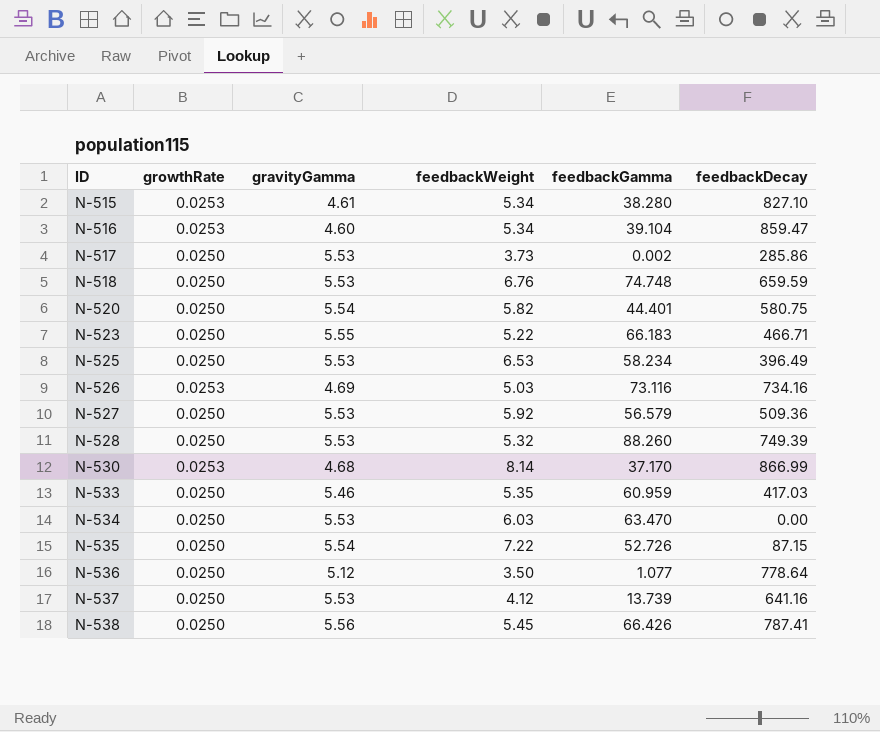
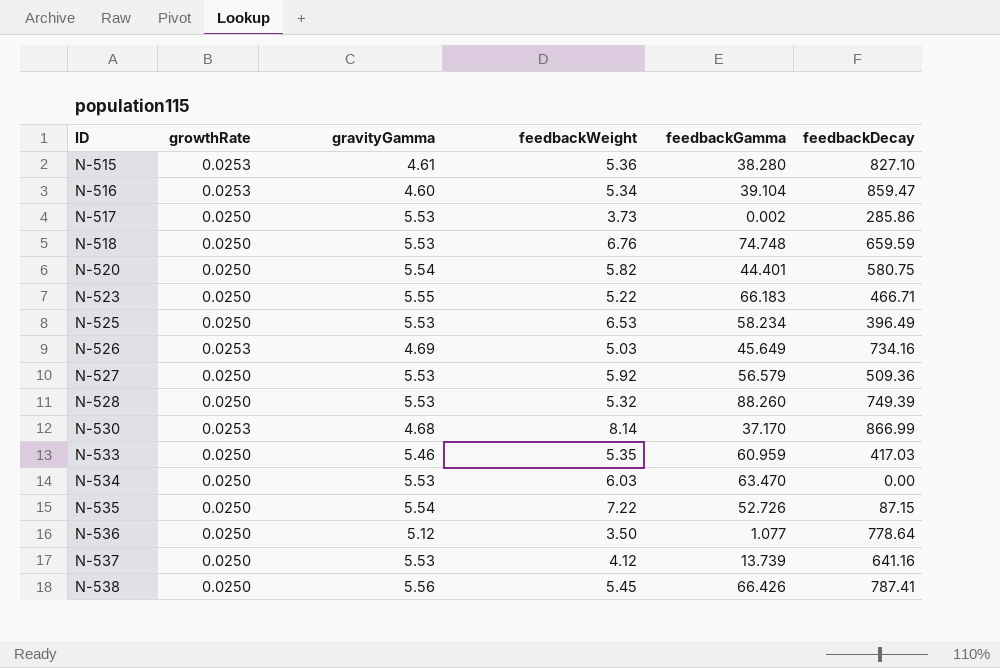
N-515 | feedbackWeight: 5.34 -> 5.36
N-526 | feedbackGamma: 73.116 -> 45.649

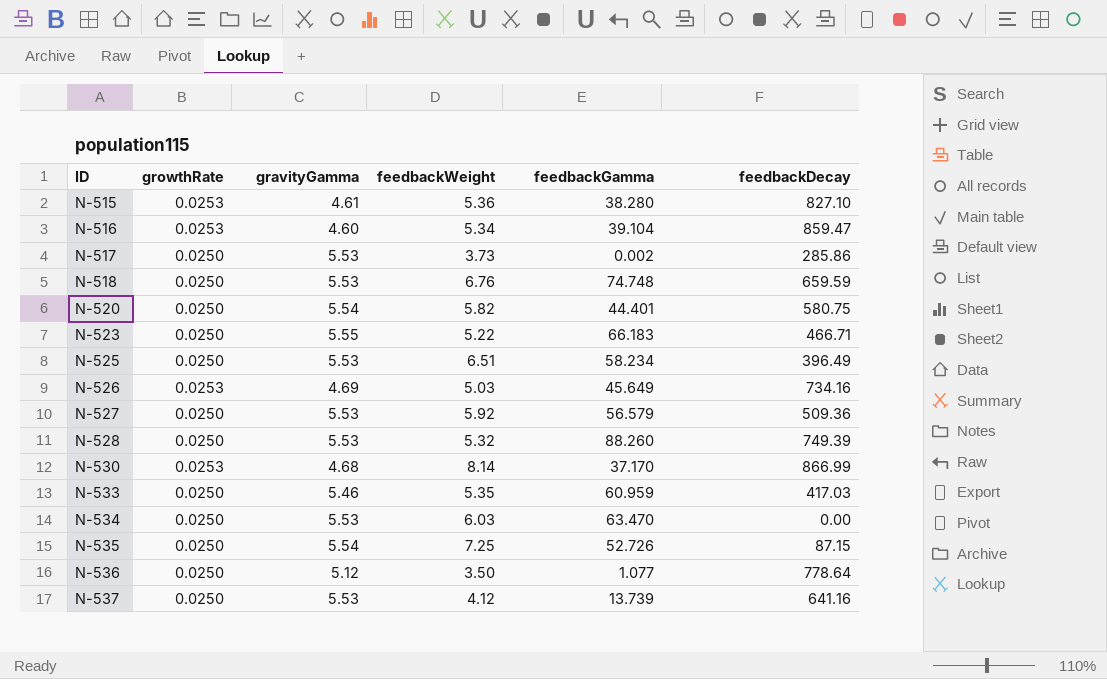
row N-538: 0.0250 | 5.56 | 5.45 | 66.426 | 787.41 -> none
N-525 | feedbackWeight: 6.53 -> 6.51
N-535 | feedbackWeight: 7.22 -> 7.25

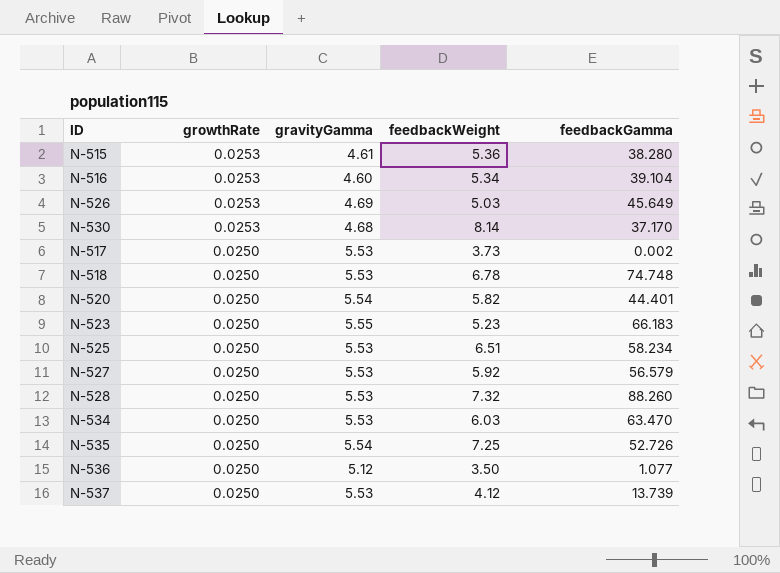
row order: ID ascending -> growthRate descending
column feedbackDecay | position: 6 -> none
row N-533: 0.0250 | 5.46 | 5.35 | 60.959 | 417.03 -> none
N-518 | feedbackWeight: 6.76 -> 6.78
N-523 | feedbackWeight: 5.22 -> 5.23
N-528 | feedbackWeight: 5.32 -> 7.32

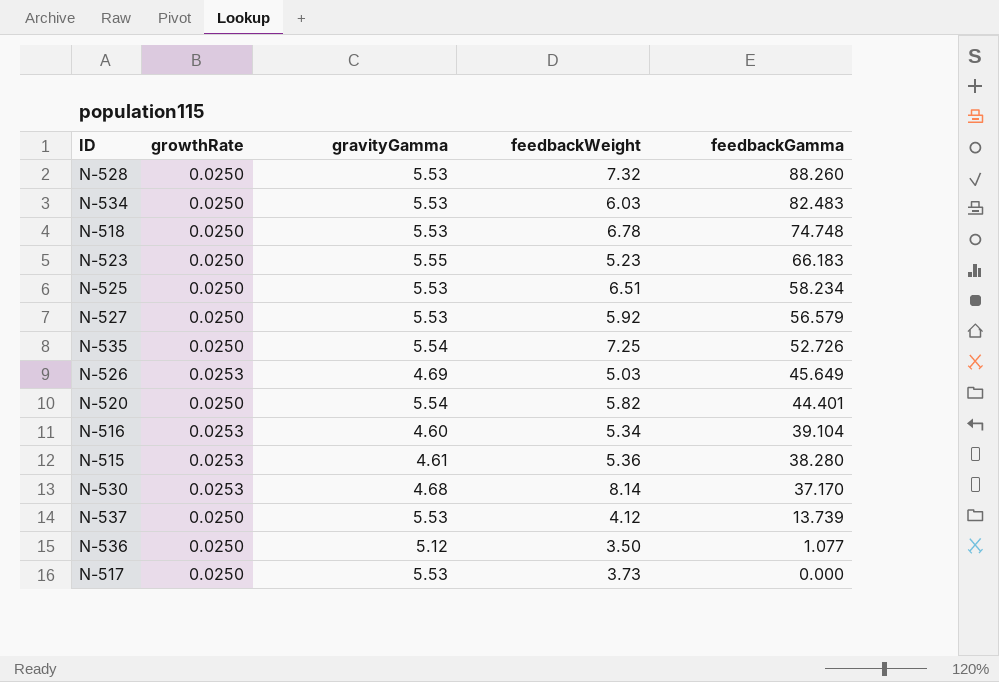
row order: growthRate descending -> feedbackGamma descending
N-534 | feedbackGamma: 63.470 -> 82.483
N-517 | feedbackGamma: 0.002 -> 0.000

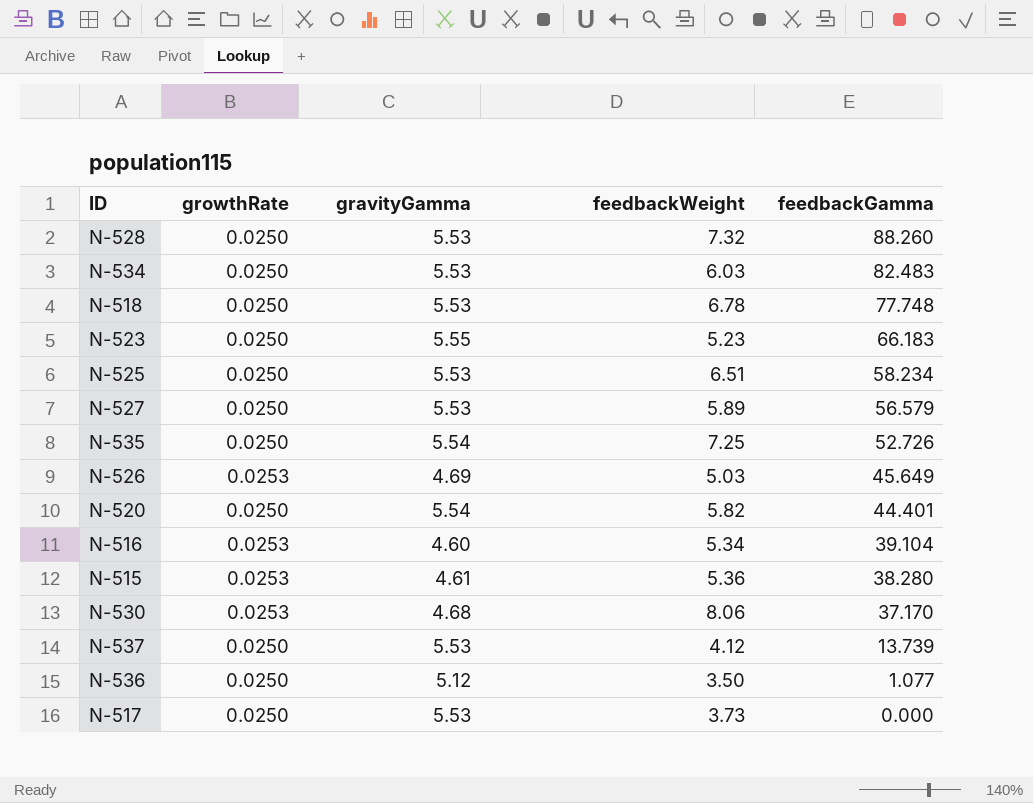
N-518 | feedbackGamma: 74.748 -> 77.748
N-527 | feedbackWeight: 5.92 -> 5.89
N-530 | feedbackWeight: 8.14 -> 8.06

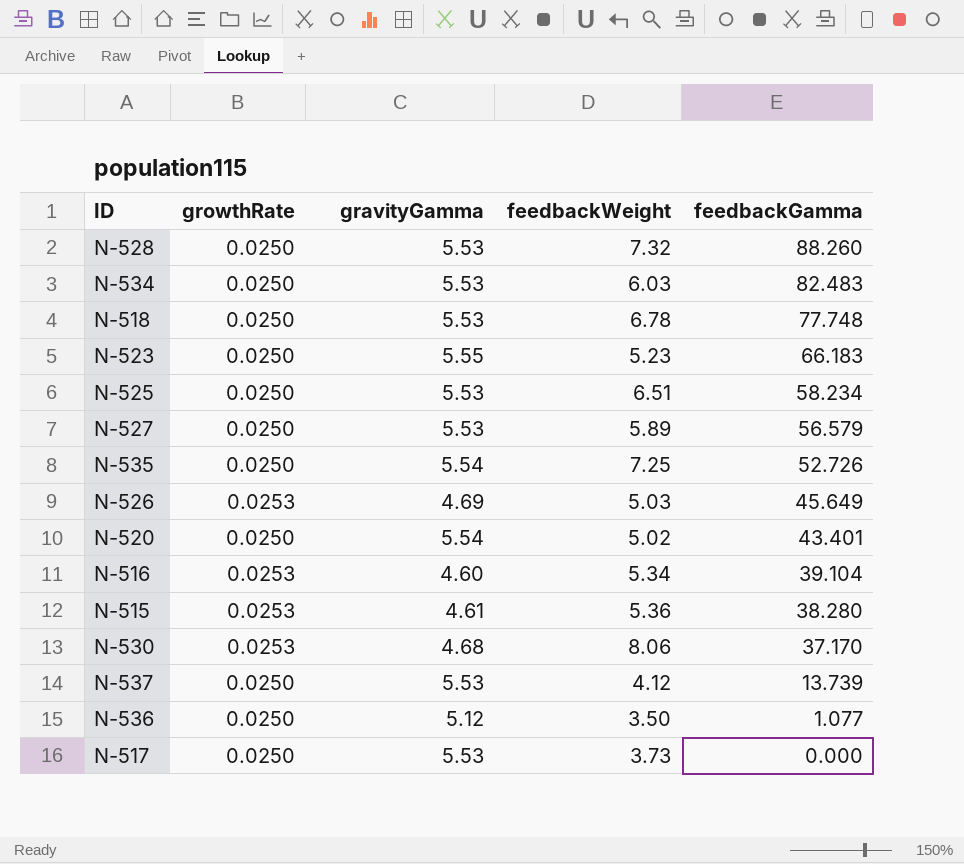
N-520 | feedbackWeight: 5.82 -> 5.02
N-520 | feedbackGamma: 44.401 -> 43.401

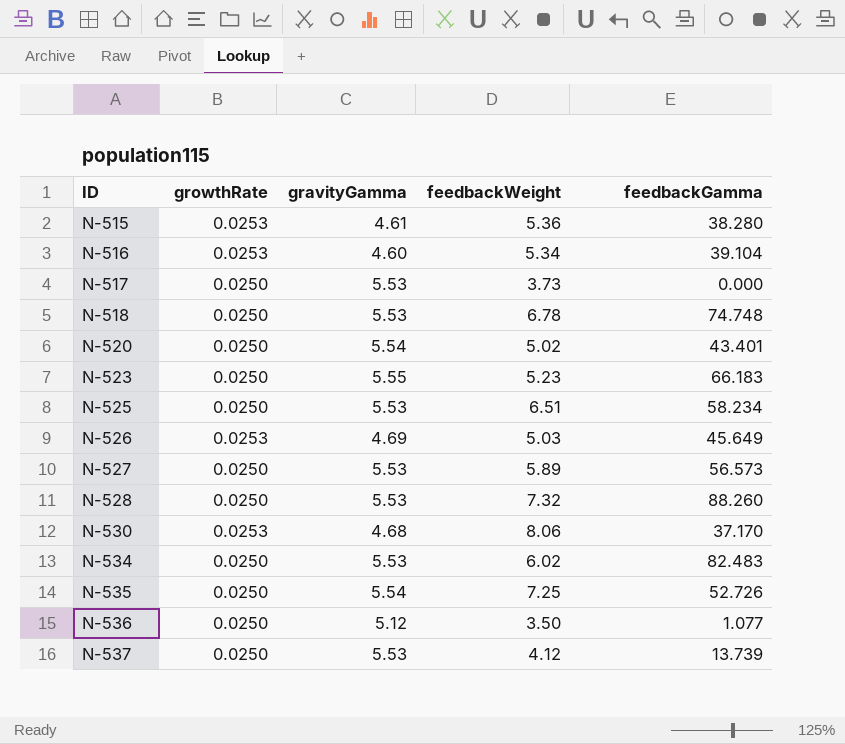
row order: feedbackGamma descending -> ID ascending
N-518 | feedbackGamma: 77.748 -> 74.748
N-527 | feedbackGamma: 56.579 -> 56.573
N-534 | feedbackWeight: 6.03 -> 6.02

